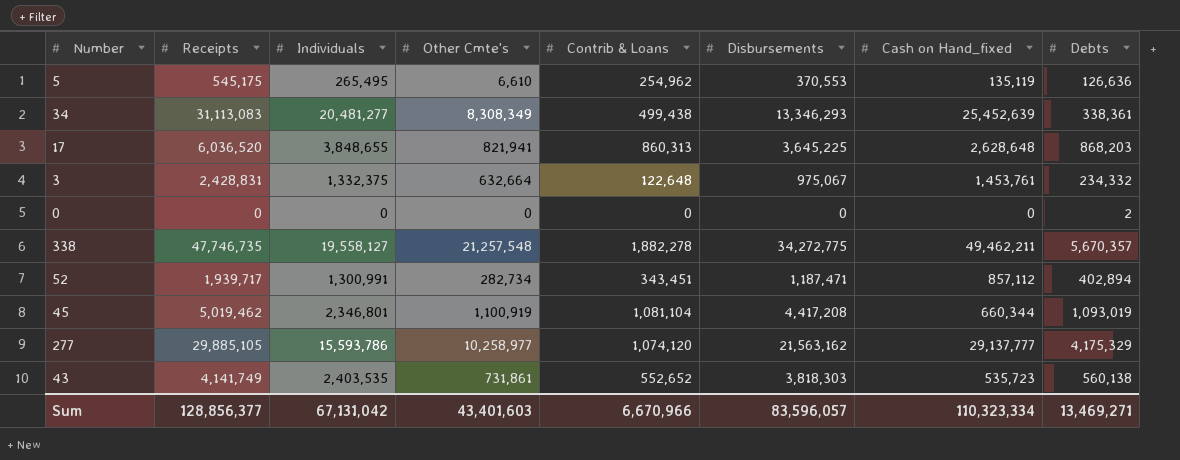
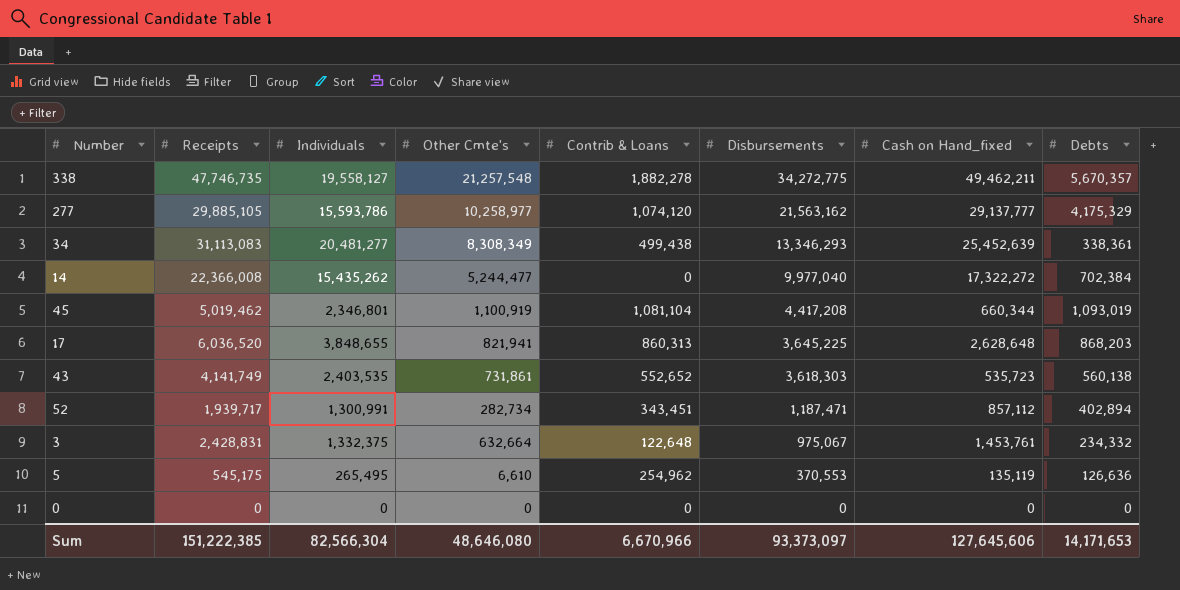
row order: none -> Disbursements descending
row 14: none -> 22,366,008 | 15,435,262 | 5,244,477 | 0 | 9,977,040 | 17,322,272 | 702,384
43 | Disbursements: 3,818,303 -> 3,618,303
0 | Debts: 2 -> 0
Sum | Receipts: 128,856,377 -> 151,222,385
Sum | Individuals: 67,131,042 -> 82,566,304
Sum | Other Cmte's: 43,401,603 -> 48,646,080
Sum | Disbursements: 83,596,057 -> 93,373,097
Sum | Cash on Hand_fixed: 110,323,334 -> 127,645,606
Sum | Debts: 13,469,271 -> 14,171,653

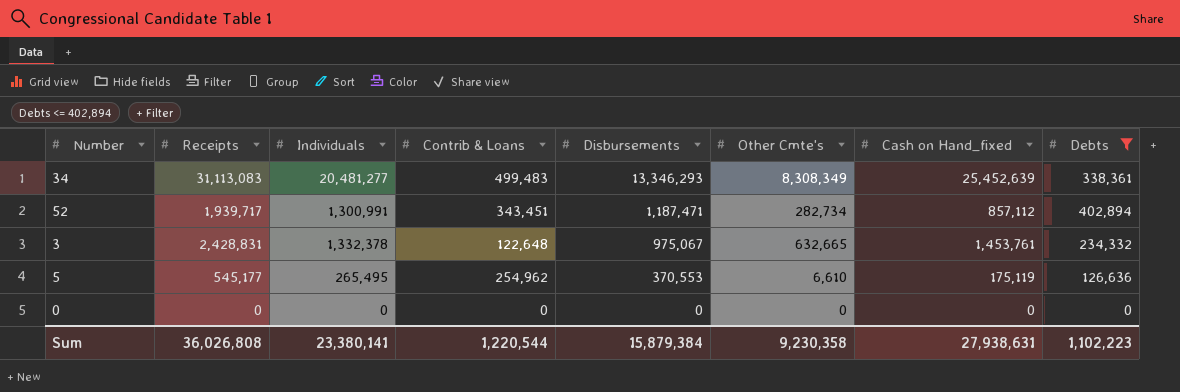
filter: none -> Debts <= 402,894
column Other Cmte's | position: 4 -> 6
34 | Contrib & Loans: 499,438 -> 499,483
3 | Individuals: 1,332,375 -> 1,332,378
3 | Other Cmte's: 632,664 -> 632,665
5 | Receipts: 545,175 -> 545,177
5 | Cash on Hand_fixed: 135,119 -> 175,119
Sum | Receipts: 151,222,385 -> 36,026,808
Sum | Individuals: 82,566,304 -> 23,380,141
Sum | Contrib & Loans: 6,670,966 -> 1,220,544
Sum | Disbursements: 93,373,097 -> 15,879,384
Sum | Other Cmte's: 48,646,080 -> 9,230,358
Sum | Cash on Hand_fixed: 127,645,606 -> 27,938,631
Sum | Debts: 14,171,653 -> 1,102,223

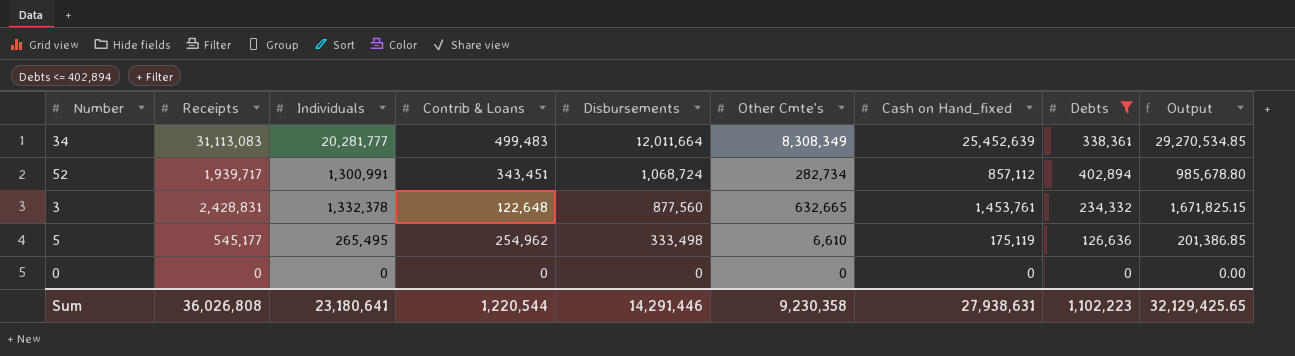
column Output | formula: none -> [Cash on Hand_fixed] * 1.15
34 | Individuals: 20,481,277 -> 20,281,777
34 | Disbursements: 13,346,293 -> 12,011,664
52 | Disbursements: 1,187,471 -> 1,068,724
3 | Disbursements: 975,067 -> 877,560
5 | Disbursements: 370,553 -> 333,498
Sum | Individuals: 23,380,141 -> 23,180,641
Sum | Disbursements: 15,879,384 -> 14,291,446

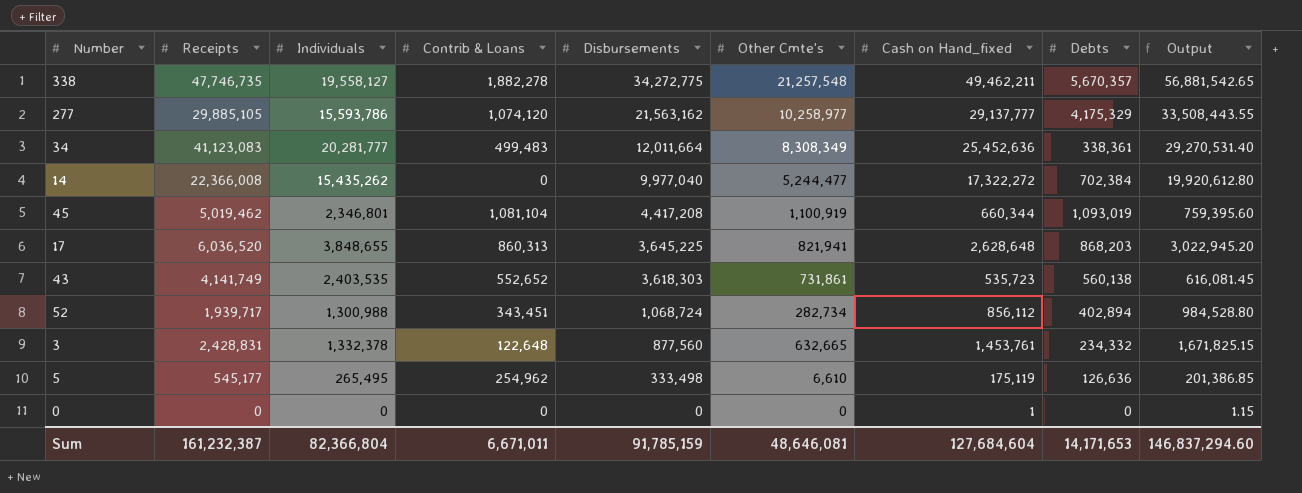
filter: Debts <= 402,894 -> none
34 | Receipts: 31,113,083 -> 41,123,083
34 | Cash on Hand_fixed: 25,452,639 -> 25,452,636
34 | Output: 29,270,534.85 -> 29,270,531.40
52 | Individuals: 1,300,991 -> 1,300,988
52 | Cash on Hand_fixed: 857,112 -> 856,112
52 | Output: 985,678.80 -> 984,528.80
0 | Cash on Hand_fixed: 0 -> 1
0 | Output: 0.00 -> 1.15
Sum | Receipts: 36,026,808 -> 161,232,387
Sum | Individuals: 23,180,641 -> 82,366,804
Sum | Contrib & Loans: 1,220,544 -> 6,671,011
Sum | Disbursements: 14,291,446 -> 91,785,159
Sum | Other Cmte's: 9,230,358 -> 48,646,081
Sum | Cash on Hand_fixed: 27,938,631 -> 127,684,604
Sum | Debts: 1,102,223 -> 14,171,653
Sum | Output: 32,129,425.65 -> 146,837,294.60

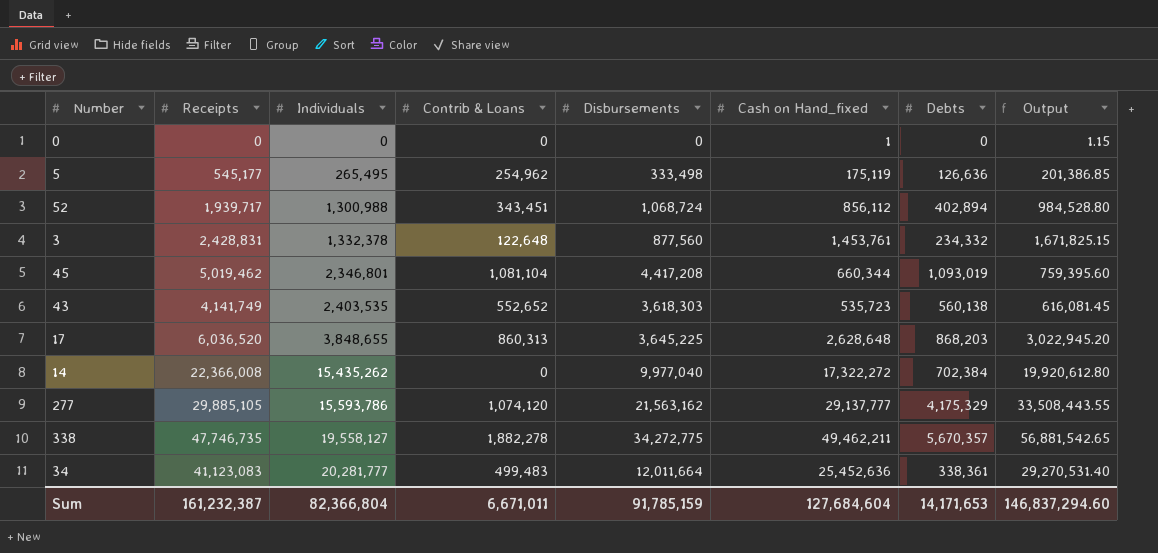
row order: Disbursements descending -> Individuals ascending
column Other Cmte's | position: 6 -> none

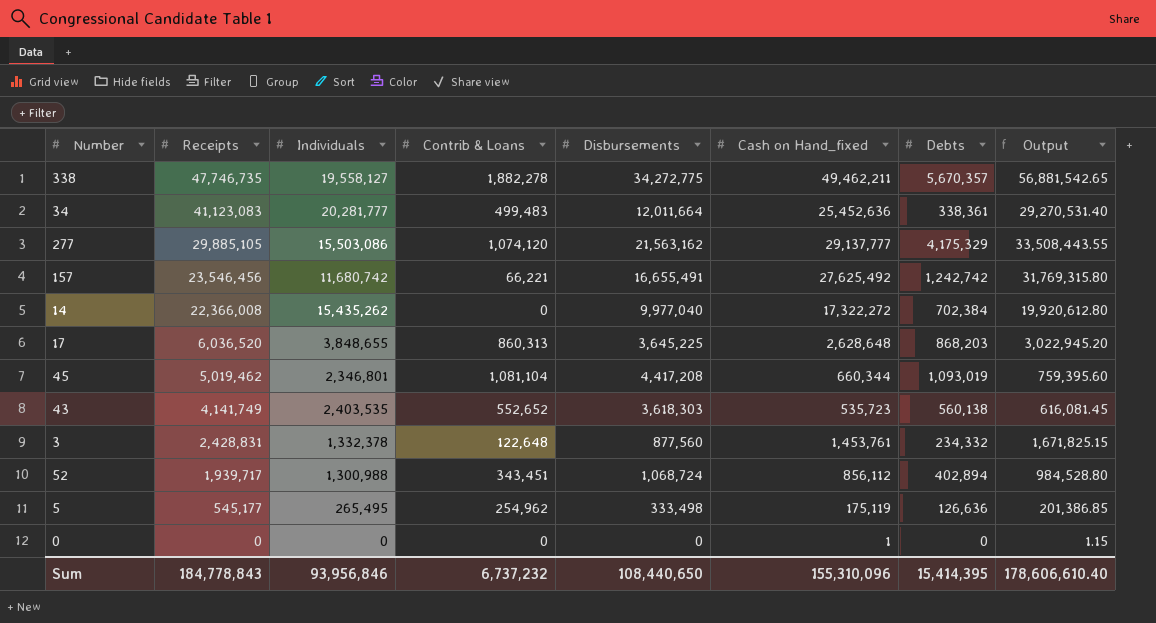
row order: Individuals ascending -> Receipts descending
277 | Individuals: 15,593,786 -> 15,503,086
row 157: none -> 23,546,456 | 11,680,742 | 66,221 | 16,655,491 | 27,625,492 | 1,242,742 | 31,769,315.80
Sum | Receipts: 161,232,387 -> 184,778,843
Sum | Individuals: 82,366,804 -> 93,956,846
Sum | Contrib & Loans: 6,671,011 -> 6,737,232
Sum | Disbursements: 91,785,159 -> 108,440,650
Sum | Cash on Hand_fixed: 127,684,604 -> 155,310,096
Sum | Debts: 14,171,653 -> 15,414,395
Sum | Output: 146,837,294.60 -> 178,606,610.40

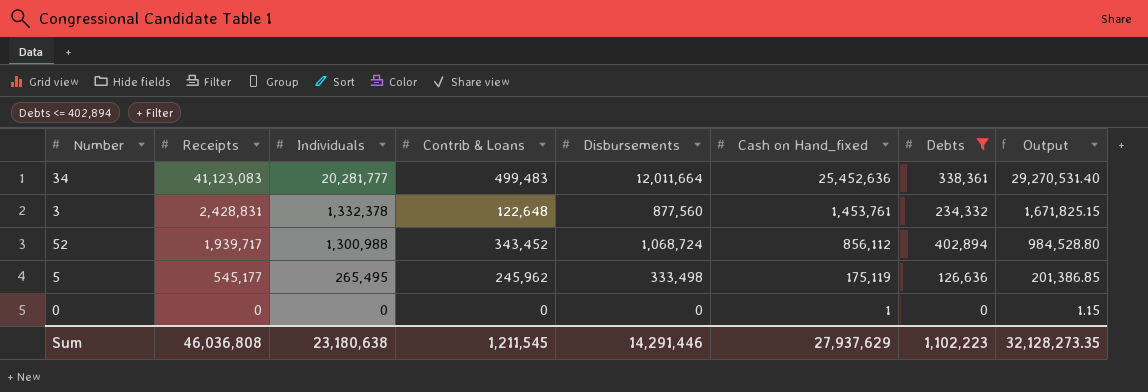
filter: none -> Debts <= 402,894
52 | Contrib & Loans: 343,451 -> 343,452
5 | Contrib & Loans: 254,962 -> 245,962
Sum | Receipts: 184,778,843 -> 46,036,808
Sum | Individuals: 93,956,846 -> 23,180,638
Sum | Contrib & Loans: 6,737,232 -> 1,211,545
Sum | Disbursements: 108,440,650 -> 14,291,446
Sum | Cash on Hand_fixed: 155,310,096 -> 27,937,629
Sum | Debts: 15,414,395 -> 1,102,223
Sum | Output: 178,606,610.40 -> 32,128,273.35

